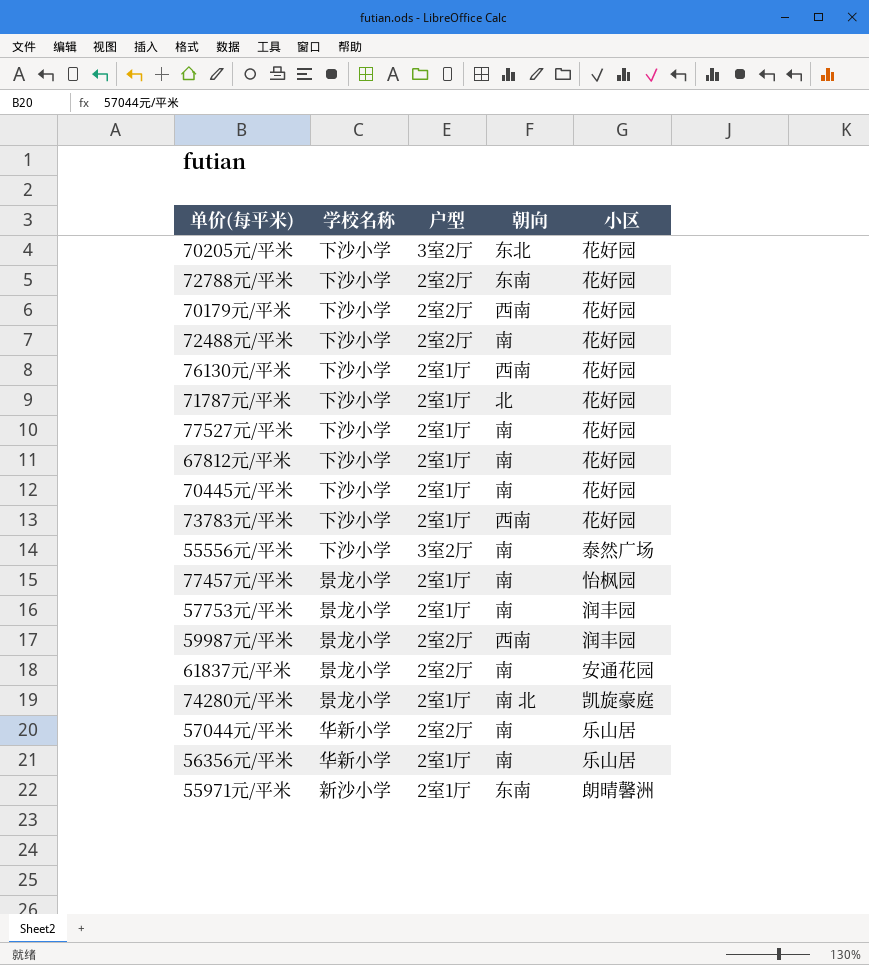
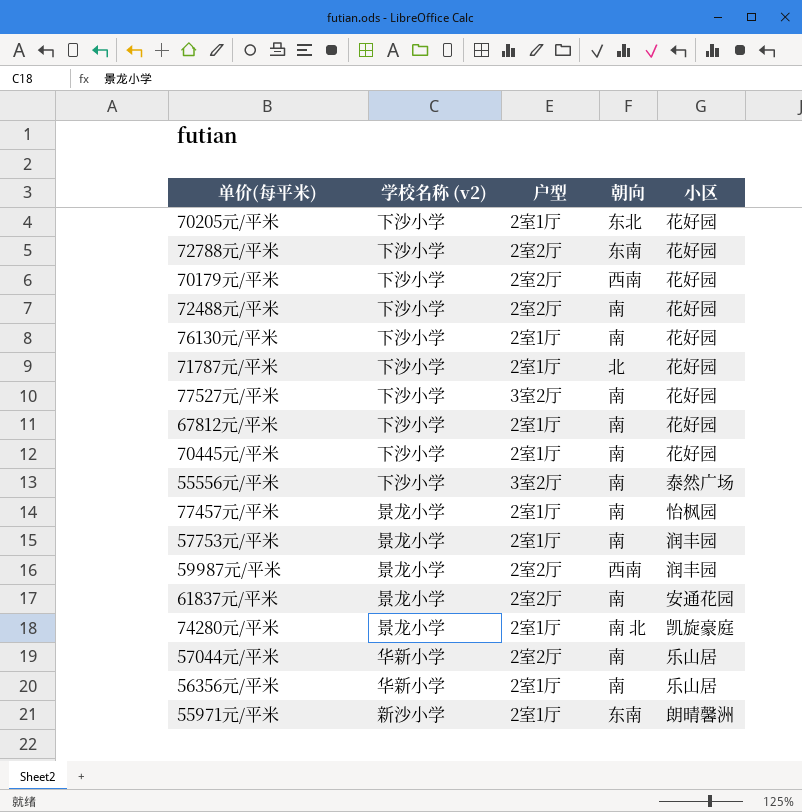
column name: 学校名称 -> 学校名称 (v2)
row 73783元/平米: 下沙小学 | 2室1厅 | 西南 | 花好园 -> none
70205元/平米 | 户型: 3室2厅 -> 2室1厅
76130元/平米 | 朝向: 西南 -> 南
77527元/平米 | 户型: 2室1厅 -> 3室2厅

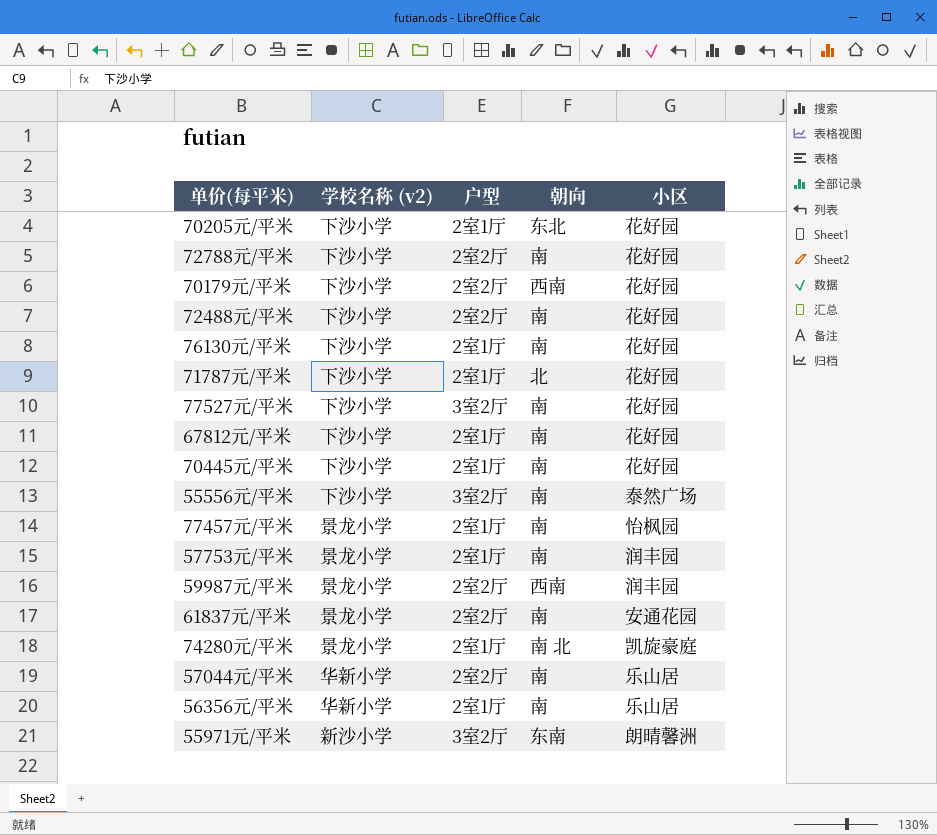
72788元/平米 | 朝向: 东南 -> 南
55971元/平米 | 户型: 2室1厅 -> 3室2厅

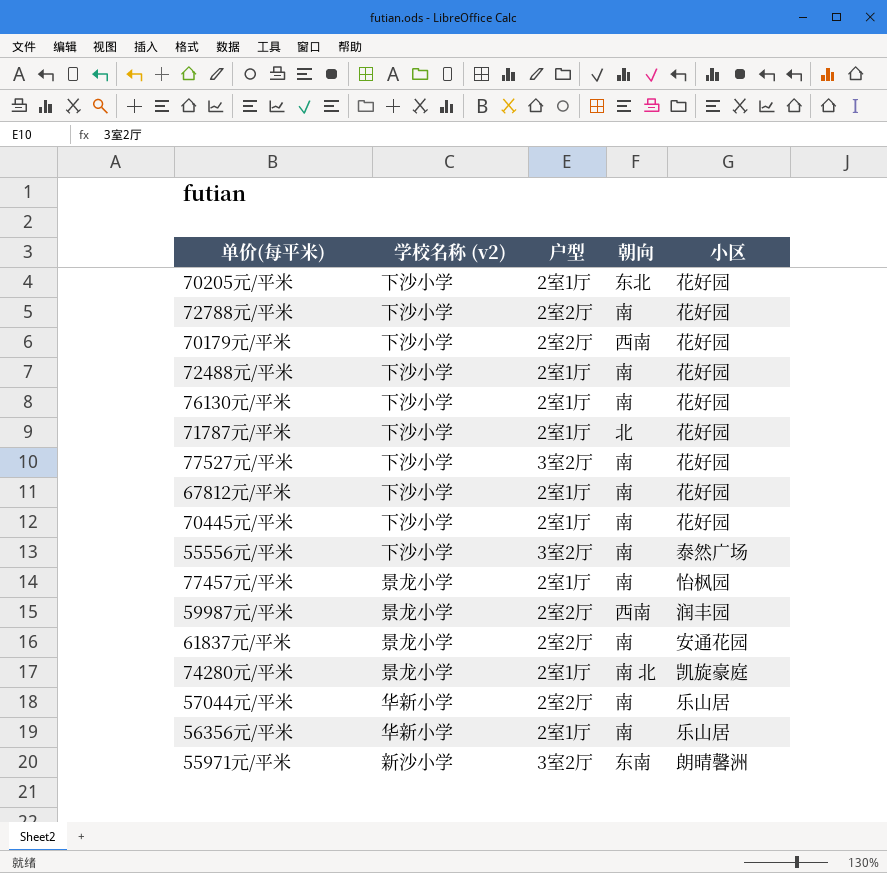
row 57753元/平米: 景龙小学 | 2室1厅 | 南 | 润丰园 -> none
72488元/平米 | 户型: 2室2厅 -> 2室1厅

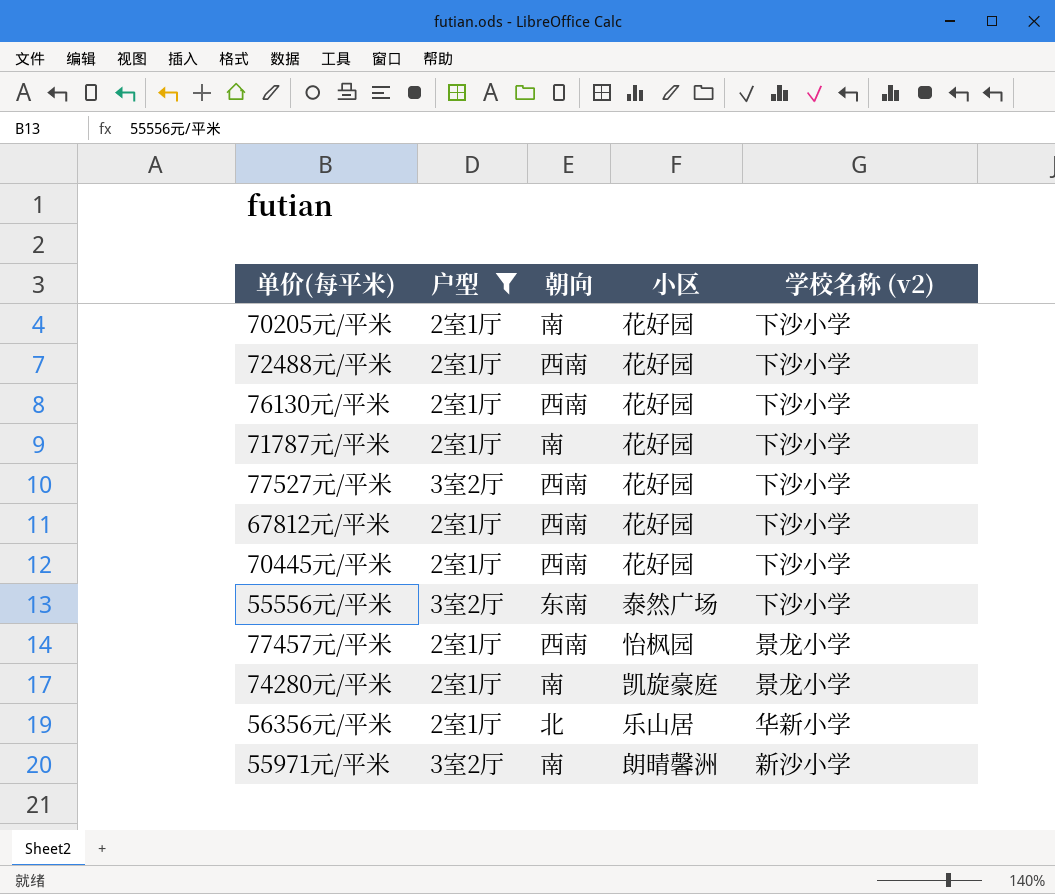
filter: none -> 户型 != 2室2厅
column 学校名称 (v2) | position: 2 -> 5
70205元/平米 | 朝向: 东北 -> 南
72488元/平米 | 朝向: 南 -> 西南
76130元/平米 | 朝向: 南 -> 西南
71787元/平米 | 朝向: 北 -> 南
77527元/平米 | 朝向: 南 -> 西南
67812元/平米 | 朝向: 南 -> 西南
70445元/平米 | 朝向: 南 -> 西南
55556元/平米 | 朝向: 南 -> 东南
77457元/平米 | 朝向: 南 -> 西南
74280元/平米 | 朝向: 南 北 -> 南
56356元/平米 | 朝向: 南 -> 北
55971元/平米 | 朝向: 东南 -> 南

